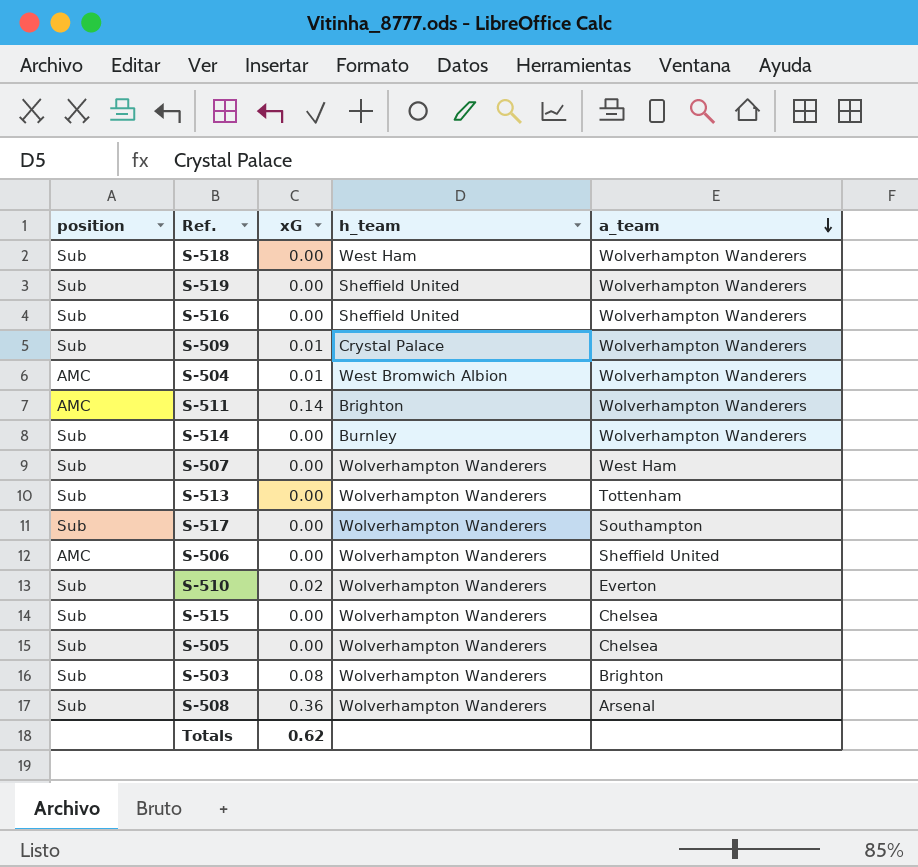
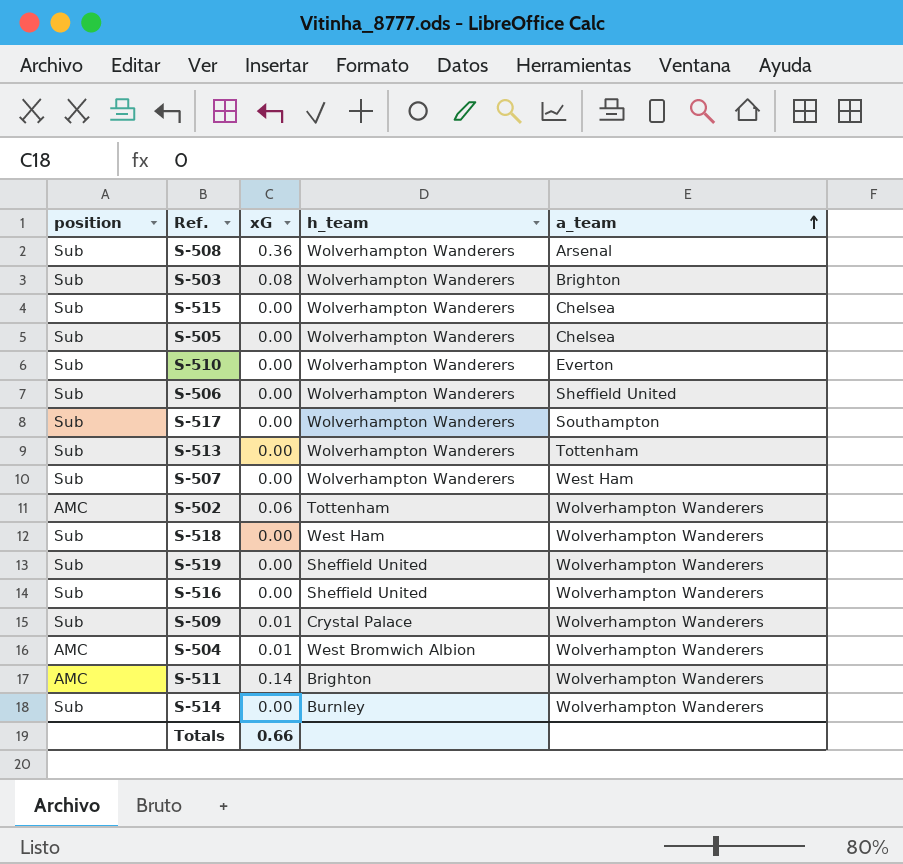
row order: a_team descending -> a_team ascending
S-510 | xG: 0.02 -> 0.00
S-506 | position: AMC -> Sub
row S-502: none -> AMC | 0.06 | Tottenham | Wolverhampton Wanderers
Totals | xG: 0.62 -> 0.66

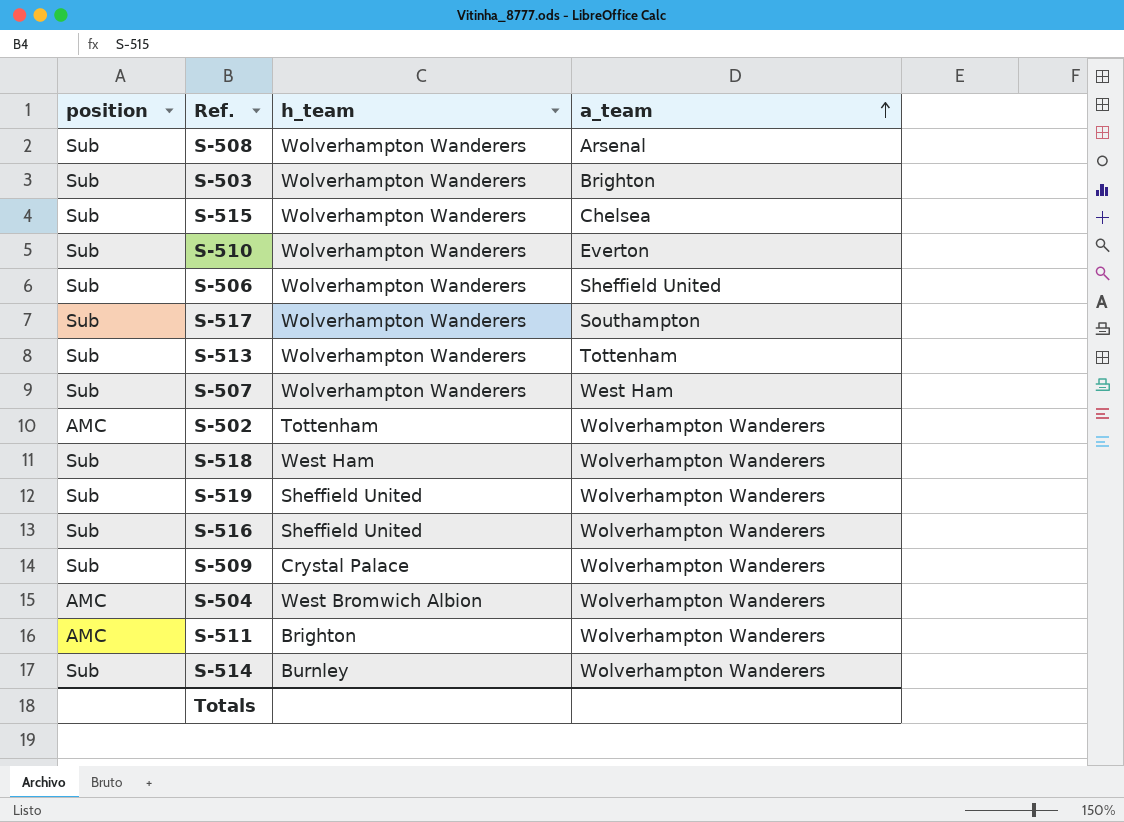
column xG | position: 3 -> none
row S-505: Sub | 0.00 | Wolverhampton Wanderers | Chelsea -> none

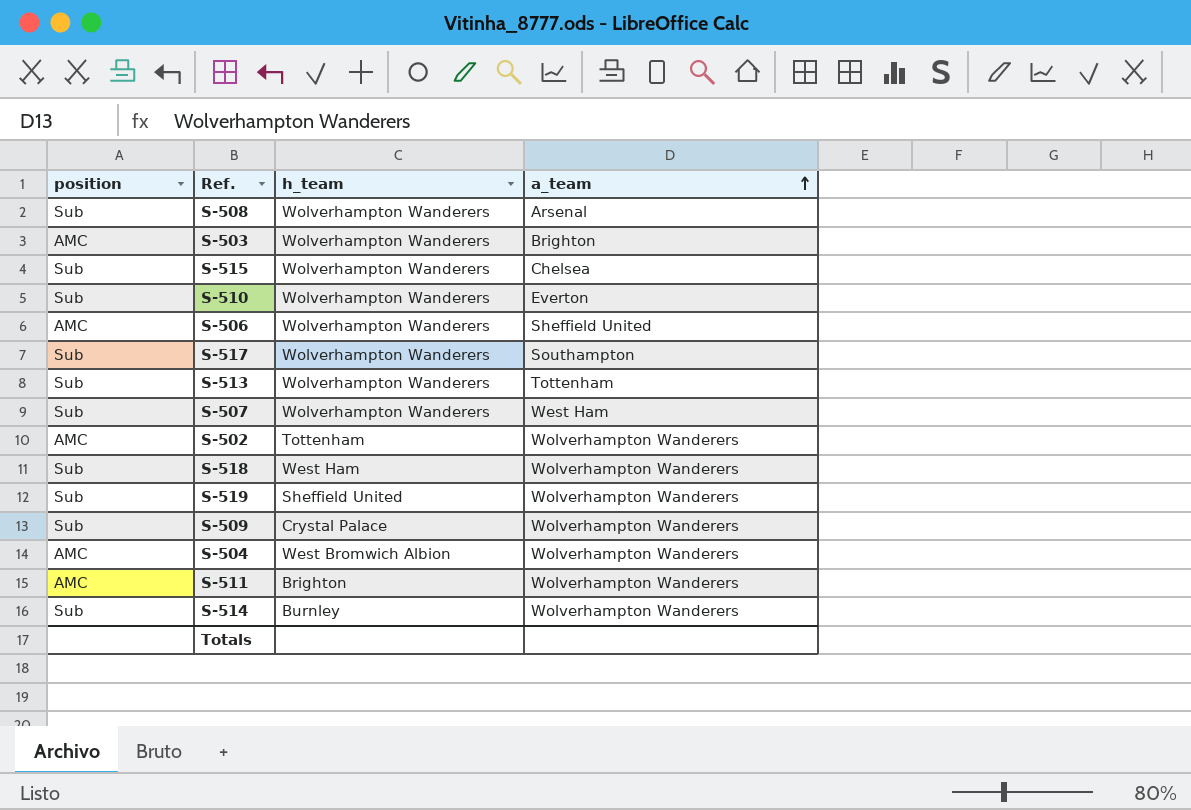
row S-516: Sub | Sheffield United | Wolverhampton Wanderers -> none
S-503 | position: Sub -> AMC
S-506 | position: Sub -> AMC

